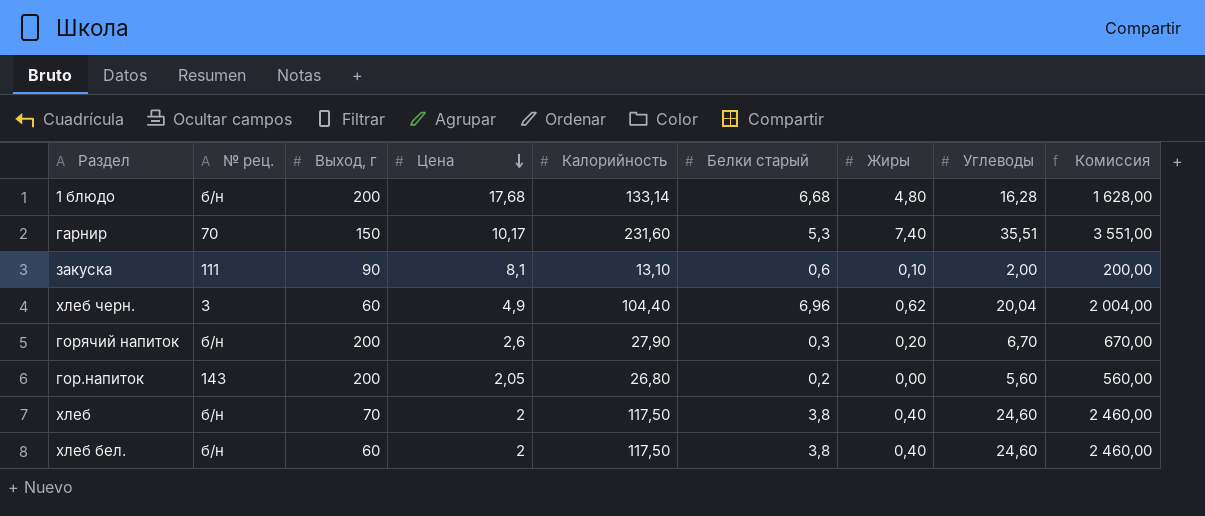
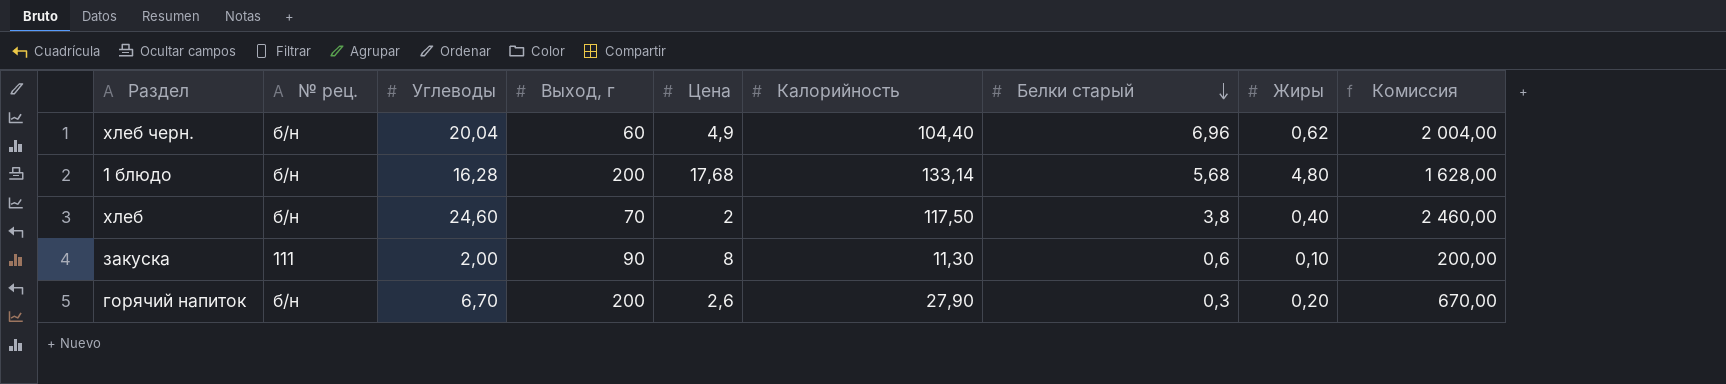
row order: Цена descending -> Белки старый descending
column Углеводы | position: 8 -> 3
row гарнир: 70 | 150 | 10,17 | 231,60 | 5,3 | 7,40 | 35,51 | 3 551,00 -> none
row гор.напиток: 143 | 200 | 2,05 | 26,80 | 0,2 | 0,00 | 5,60 | 560,00 -> none
row хлеб бел.: б/н | 60 | 2 | 117,50 | 3,8 | 0,40 | 24,60 | 2 460,00 -> none
хлеб черн. | № рец.: 3 -> б/н
1 блюдо | Белки старый: 6,68 -> 5,68
закуска | Цена: 8,1 -> 8
закуска | Калорийность: 13,10 -> 11,30

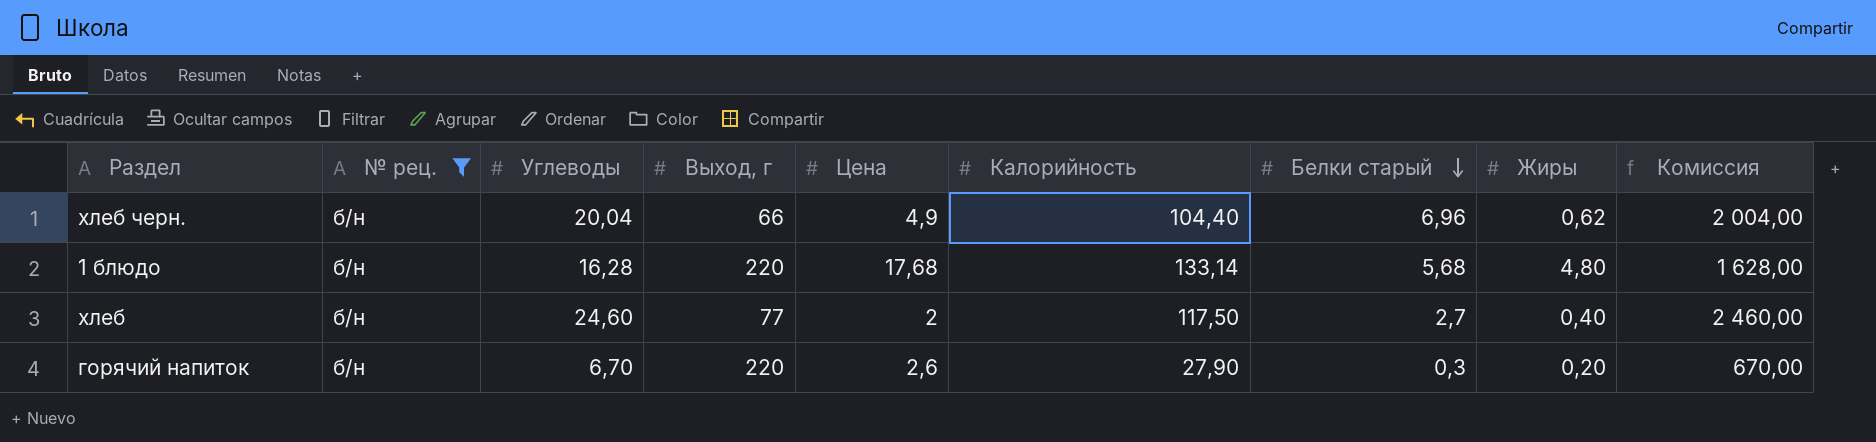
filter: none -> № рец. = б/н
хлеб черн. | Выход, г: 60 -> 66
1 блюдо | Выход, г: 200 -> 220
хлеб | Выход, г: 70 -> 77
хлеб | Белки старый: 3,8 -> 2,7
горячий напиток | Выход, г: 200 -> 220

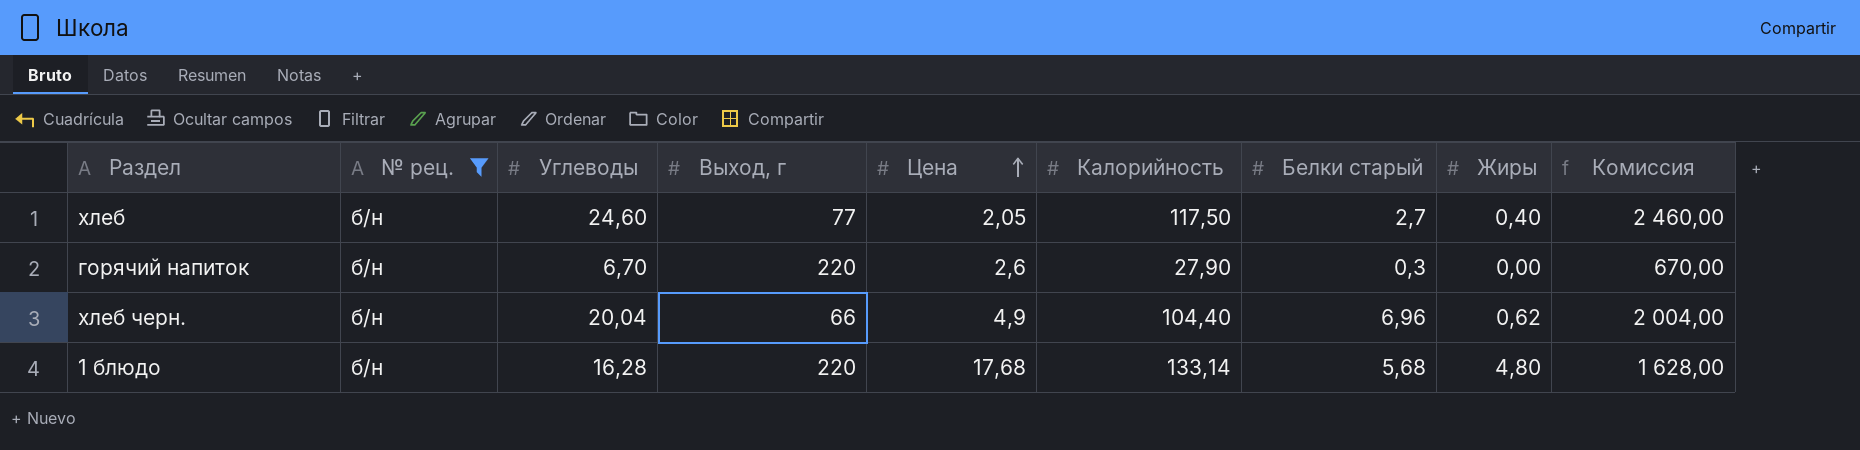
row order: Белки старый descending -> Цена ascending
хлеб | Цена: 2 -> 2,05
горячий напиток | Жиры: 0,20 -> 0,00

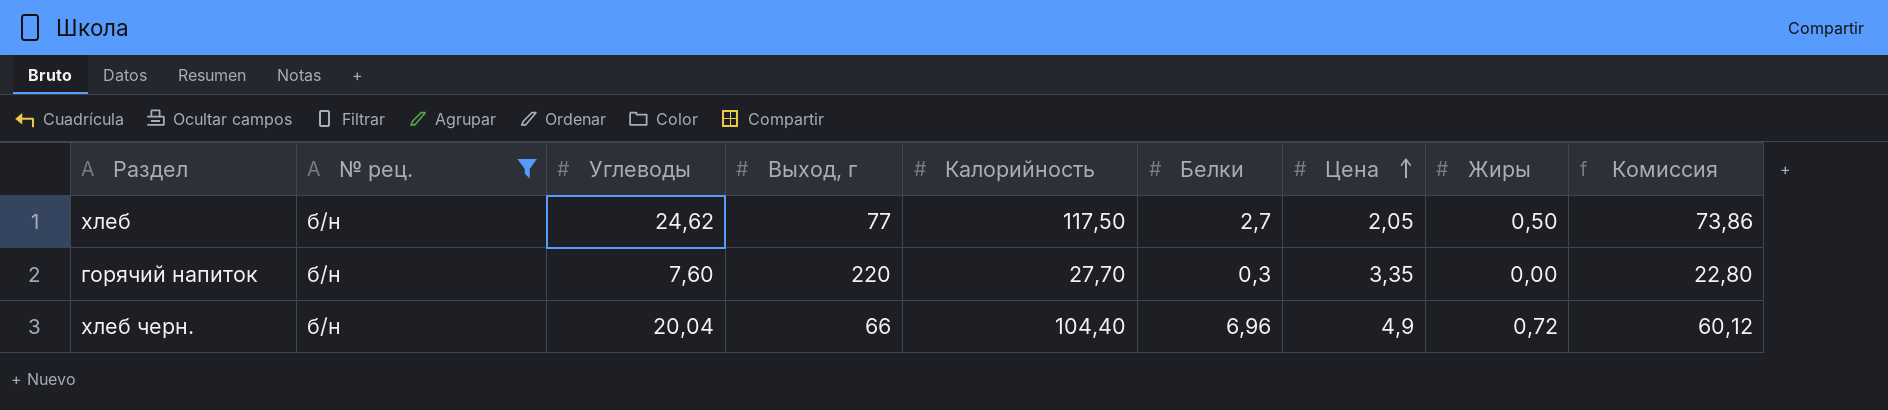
column name: Белки старый -> Белки
column Цена | position: 5 -> 7
column Комиссия | formula: [Углеводы] * 100 -> [Углеводы] * 3
row 1 блюдо: б/н | 16,28 | 220 | 17,68 | 133,14 | 5,68 | 4,80 | 1 628,00 -> none
хлеб | Углеводы: 24,60 -> 24,62
хлеб | Жиры: 0,40 -> 0,50
горячий напиток | Углеводы: 6,70 -> 7,60
горячий напиток | Калорийность: 27,90 -> 27,70
горячий напиток | Цена: 2,6 -> 3,35
хлеб черн. | Жиры: 0,62 -> 0,72

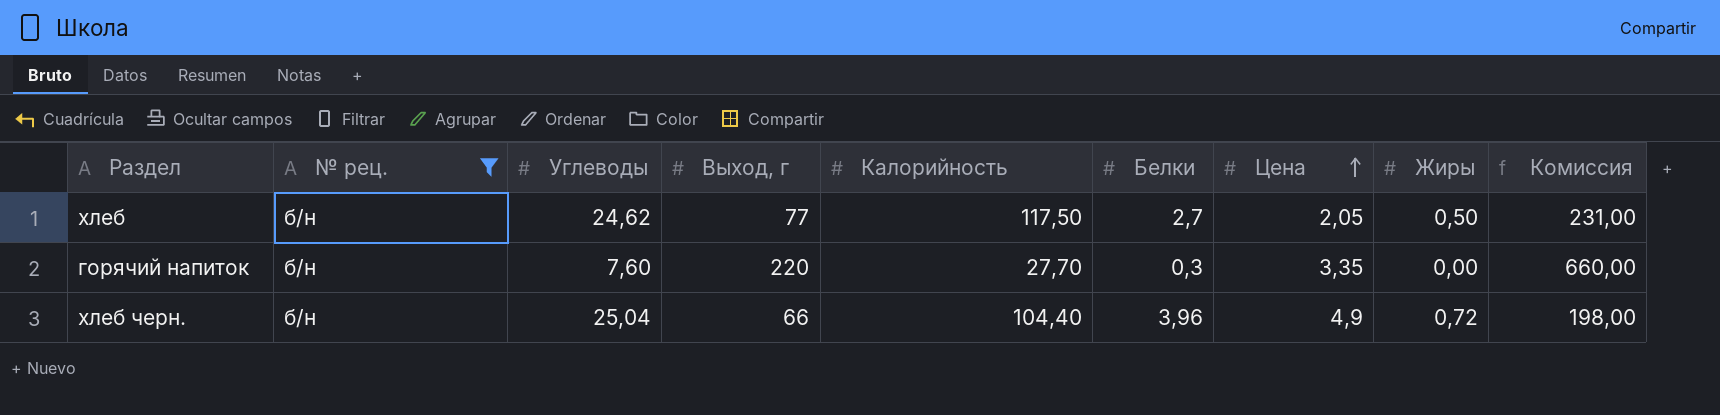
column Комиссия | formula: [Углеводы] * 3 -> [Выход, г] * 3
хлеб черн. | Углеводы: 20,04 -> 25,04
хлеб черн. | Белки: 6,96 -> 3,96

